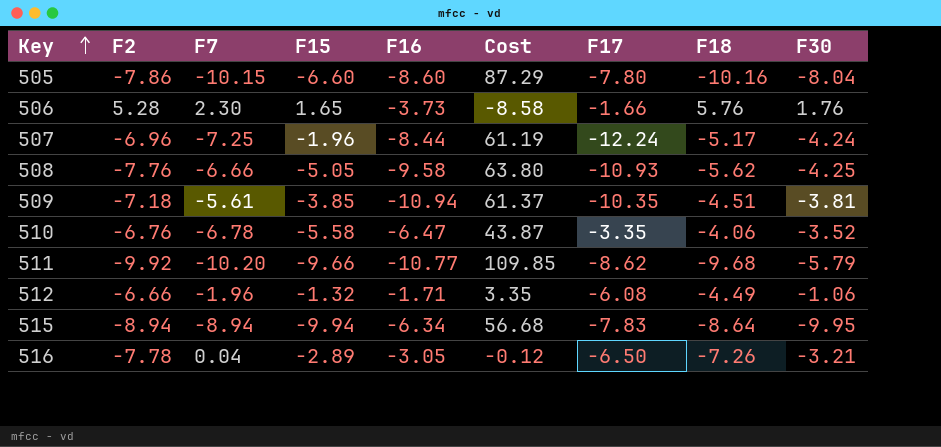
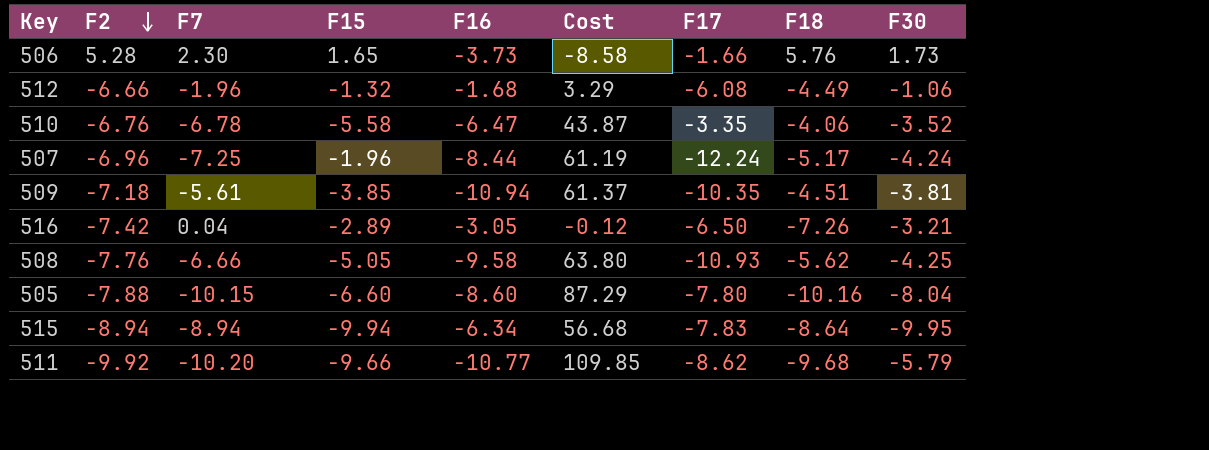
row order: Key ascending -> F2 descending
506 | F30: 1.76 -> 1.73
512 | F16: -1.71 -> -1.68
512 | Cost: 3.35 -> 3.29
516 | F2: -7.78 -> -7.42
505 | F2: -7.86 -> -7.88

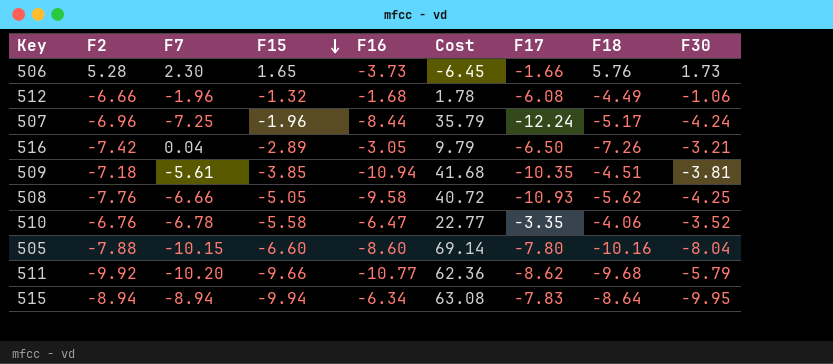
row order: F2 descending -> F15 descending
column Cost | formula: [F7] * [F16] -> [F16] * [F30]

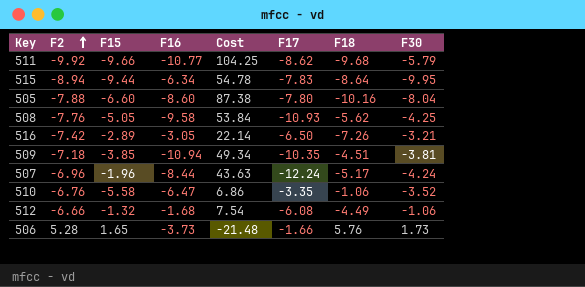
row order: F15 descending -> F2 ascending
column F7 | position: 3 -> none
column Cost | formula: [F16] * [F30] -> [F16] * [F18]
515 | F15: -9.94 -> -9.44
510 | F18: -4.06 -> -1.06

